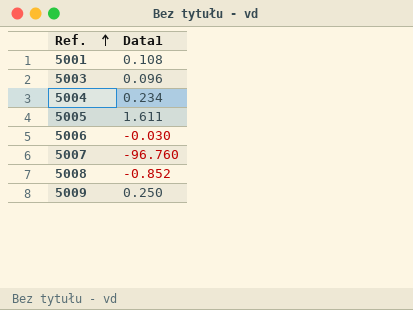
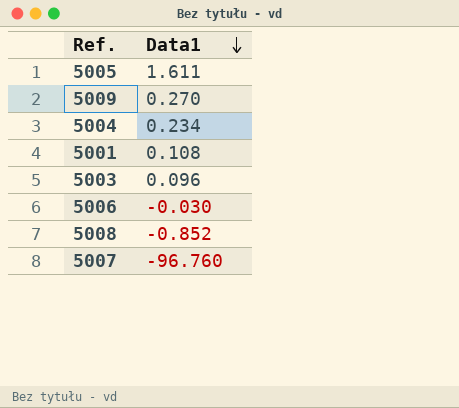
row order: Ref. ascending -> Data1 descending
5009 | Data1: 0.250 -> 0.270

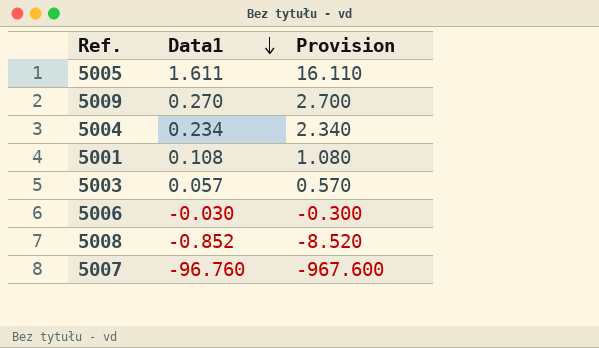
column Provision | formula: none -> [Data1] * 10
5003 | Data1: 0.096 -> 0.057

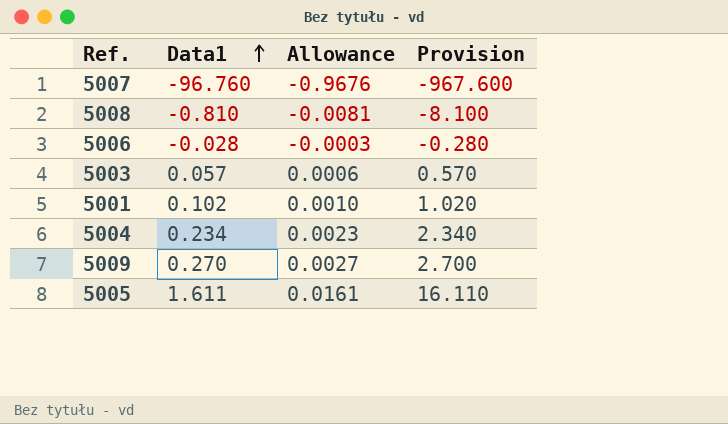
row order: Data1 descending -> Data1 ascending
column Allowance | formula: none -> [Data1] * 0.01
5008 | Data1: -0.852 -> -0.810
5008 | Provision: -8.520 -> -8.100
5006 | Data1: -0.030 -> -0.028
5006 | Provision: -0.300 -> -0.280
5001 | Data1: 0.108 -> 0.102
5001 | Provision: 1.080 -> 1.020

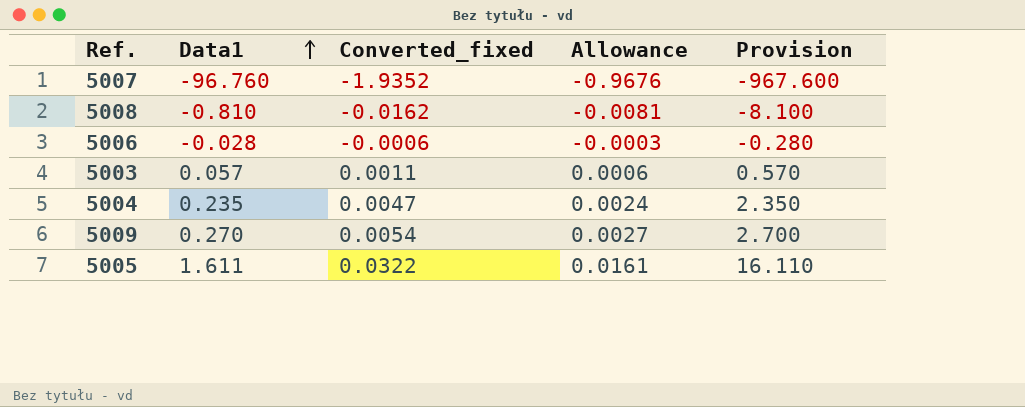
column Converted_fixed | formula: none -> [Data1] * 0.02
row 5001: 0.102 | 0.0010 | 1.020 -> none
5004 | Data1: 0.234 -> 0.235
5004 | Allowance: 0.0023 -> 0.0024
5004 | Provision: 2.340 -> 2.350

